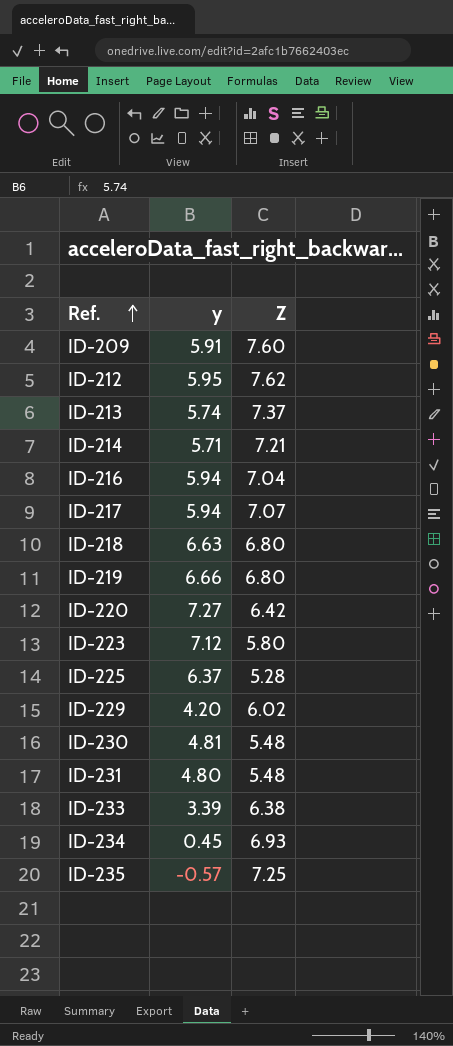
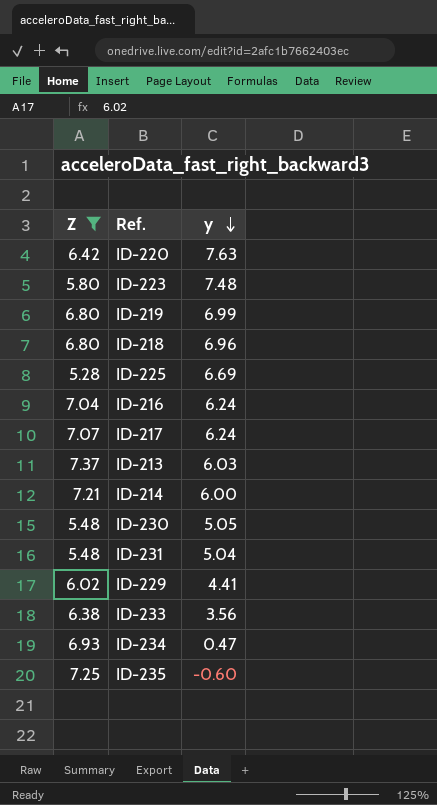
filter: none -> Z <= 7.37
row order: Ref. ascending -> y descending
column Z | position: 3 -> 1
ID-220 | y: 7.27 -> 7.63
ID-223 | y: 7.12 -> 7.48
ID-219 | y: 6.66 -> 6.99
ID-218 | y: 6.63 -> 6.96
ID-225 | y: 6.37 -> 6.69
ID-216 | y: 5.94 -> 6.24
ID-217 | y: 5.94 -> 6.24
ID-213 | y: 5.74 -> 6.03
ID-214 | y: 5.71 -> 6.00
ID-230 | y: 4.81 -> 5.05
ID-231 | y: 4.80 -> 5.04
ID-229 | y: 4.20 -> 4.41
ID-233 | y: 3.39 -> 3.56
ID-234 | y: 0.45 -> 0.47
ID-235 | y: -0.57 -> -0.60

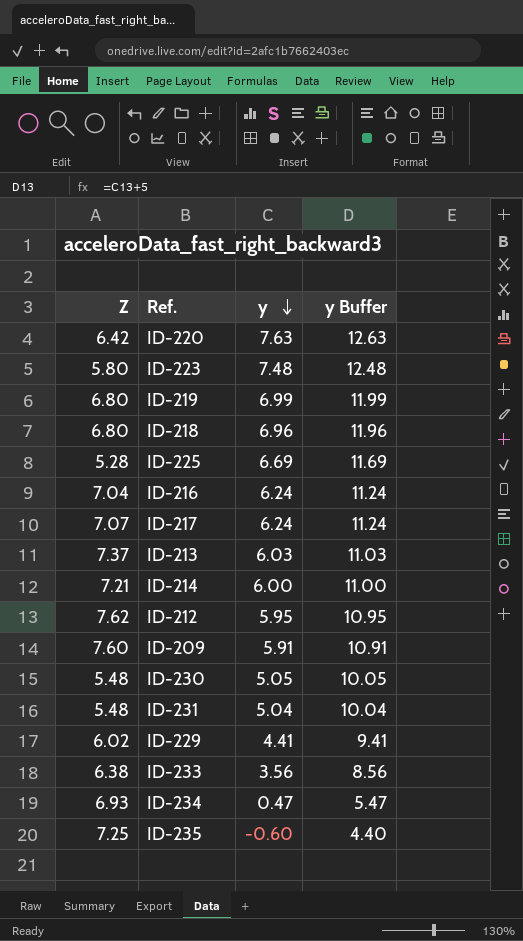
filter: Z <= 7.37 -> none
column y Buffer | formula: none -> [y] + 5

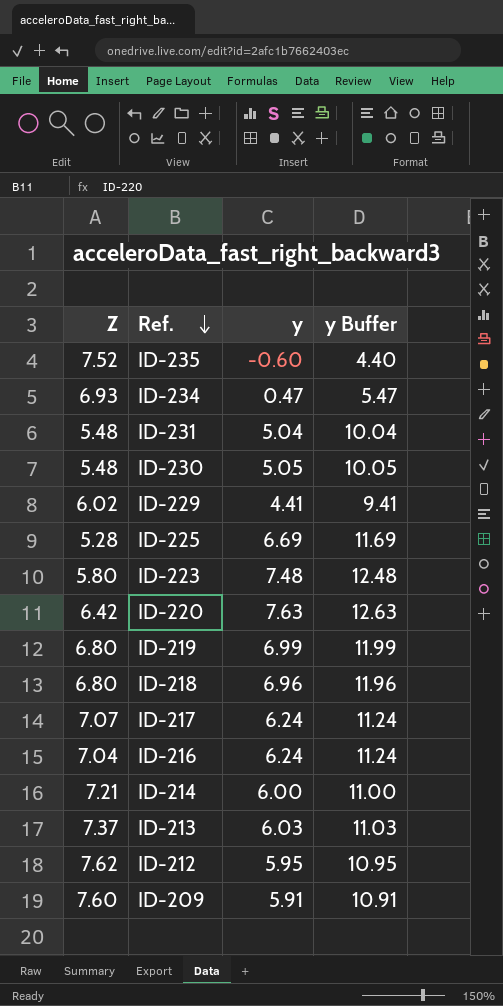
row order: y descending -> Ref. descending
row ID-233: 6.38 | 3.56 | 8.56 -> none
ID-235 | Z: 7.25 -> 7.52

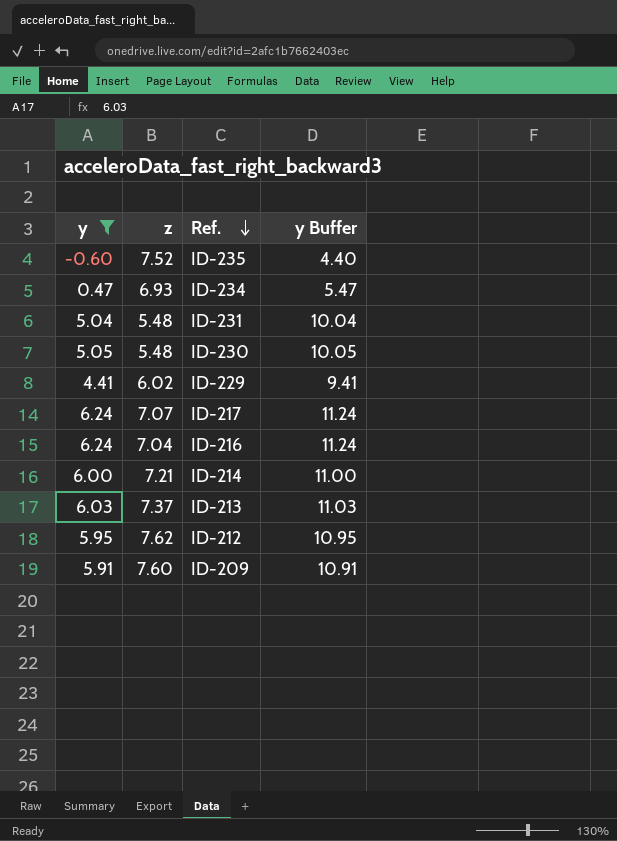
filter: none -> y <= 6.24
column y | position: 3 -> 1
column name: Z -> z

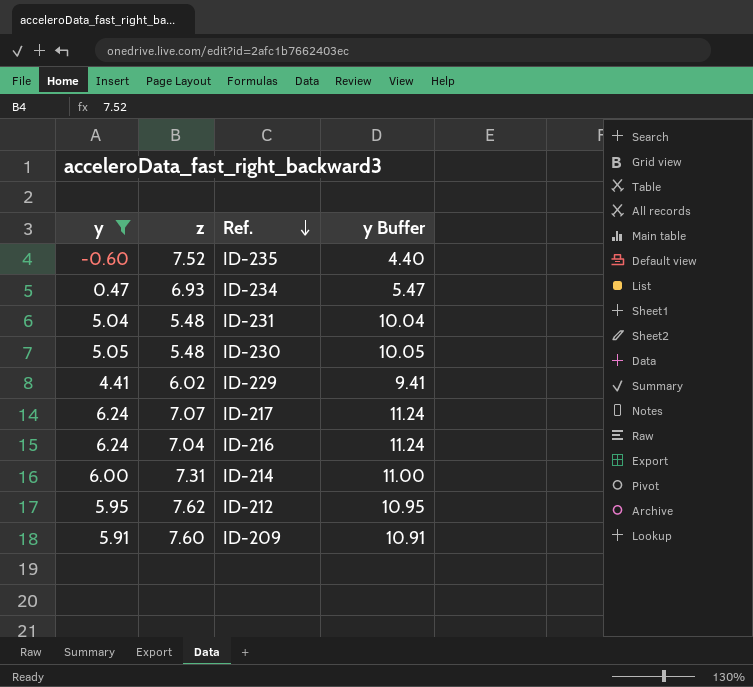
row ID-213: 6.03 | 7.37 | 11.03 -> none
ID-214 | z: 7.21 -> 7.31

